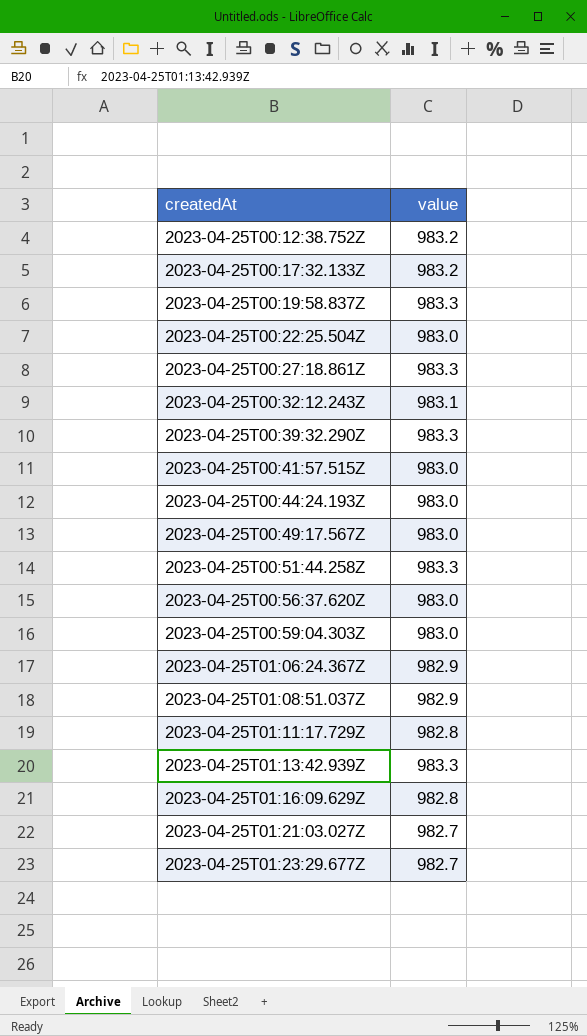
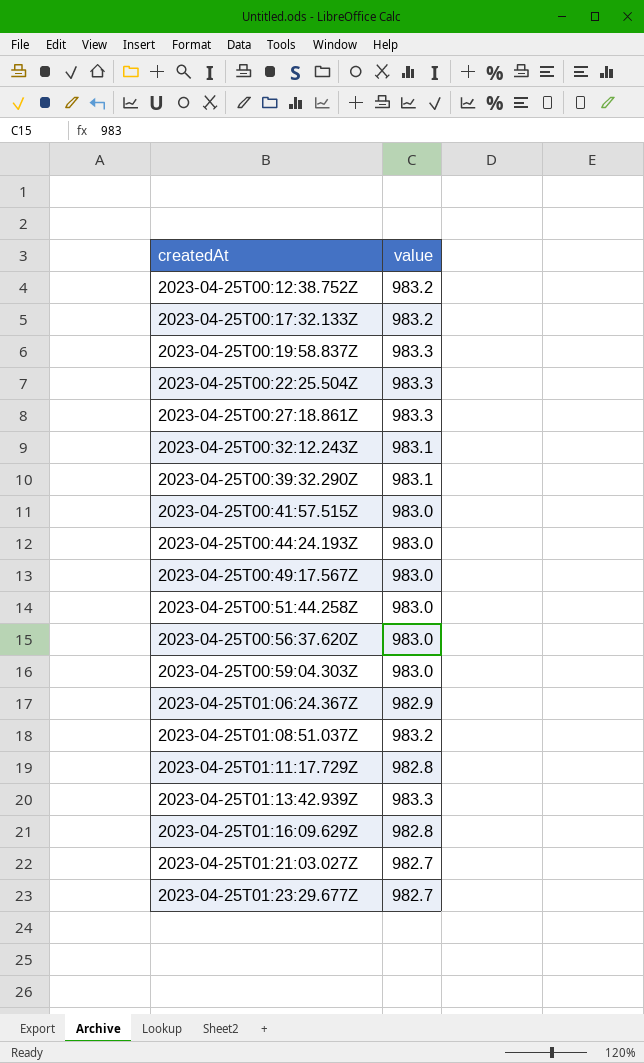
2023-04-25T00:22:25.504Z | value: 983.0 -> 983.3
2023-04-25T00:39:32.290Z | value: 983.3 -> 983.1
2023-04-25T00:51:44.258Z | value: 983.3 -> 983.0
2023-04-25T01:08:51.037Z | value: 982.9 -> 983.2

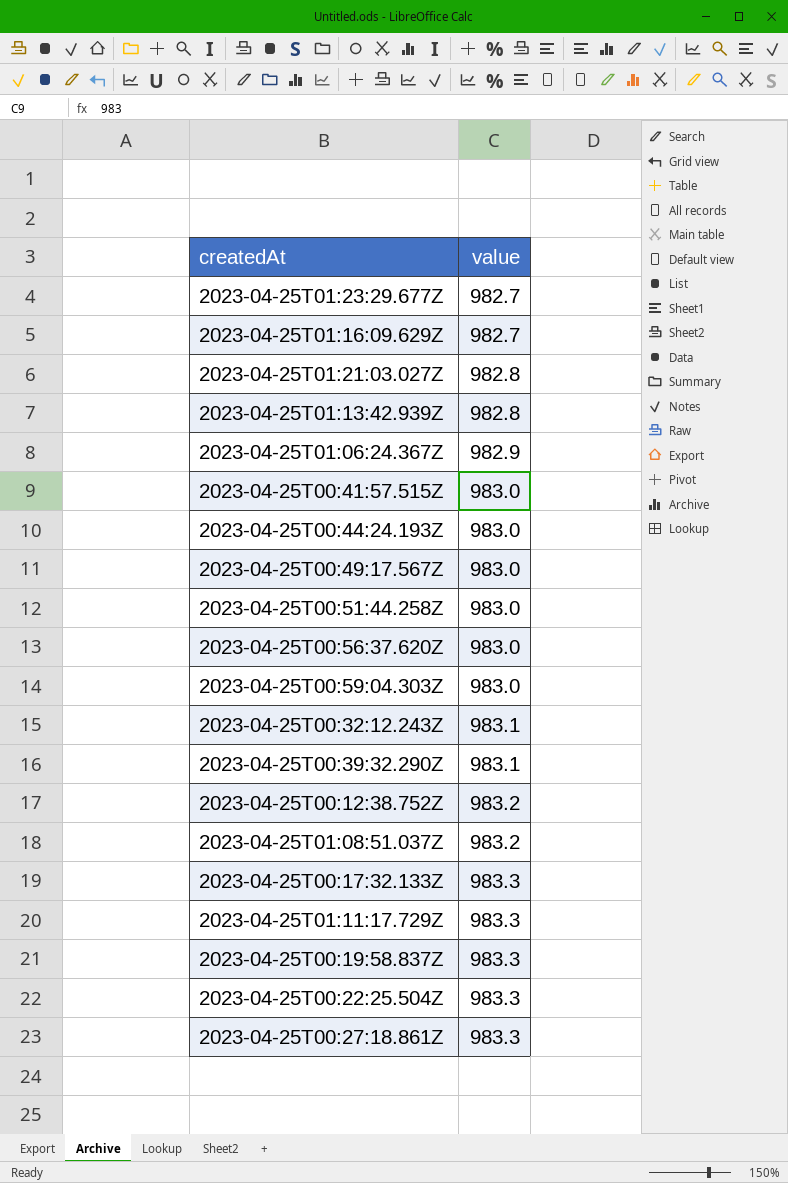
row order: createdAt ascending -> value ascending
2023-04-25T01:16:09.629Z | value: 982.8 -> 982.7
2023-04-25T01:21:03.027Z | value: 982.7 -> 982.8
2023-04-25T01:13:42.939Z | value: 983.3 -> 982.8
2023-04-25T00:17:32.133Z | value: 983.2 -> 983.3
2023-04-25T01:11:17.729Z | value: 982.8 -> 983.3

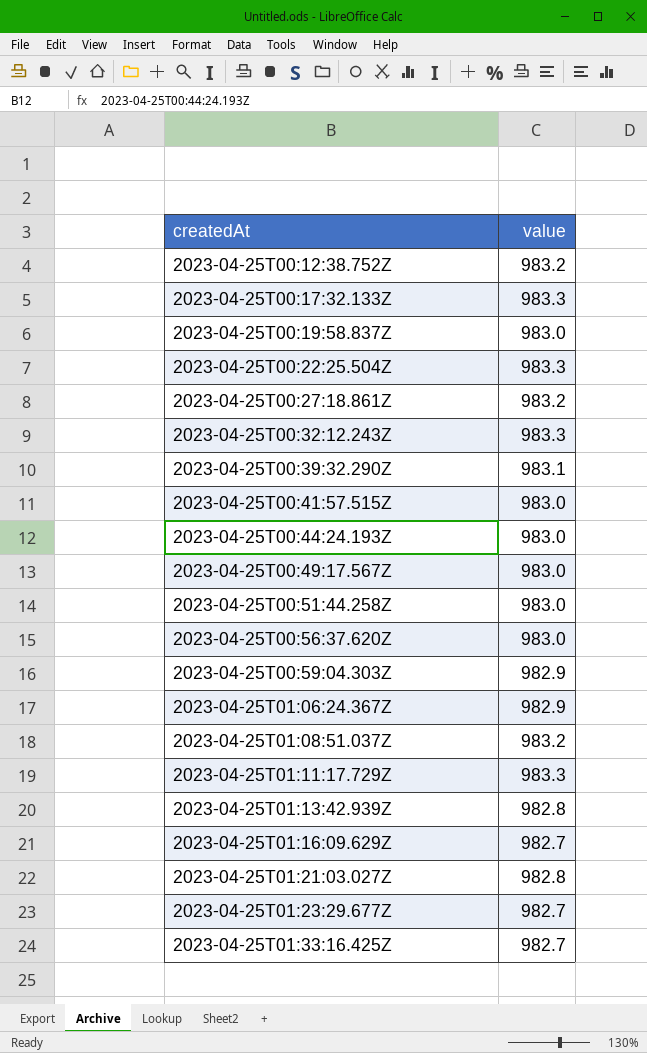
row order: value ascending -> createdAt ascending
2023-04-25T00:19:58.837Z | value: 983.3 -> 983.0
2023-04-25T00:27:18.861Z | value: 983.3 -> 983.2
2023-04-25T00:32:12.243Z | value: 983.1 -> 983.3
2023-04-25T00:59:04.303Z | value: 983.0 -> 982.9
row 2023-04-25T01:33:16.425Z: none -> 982.7

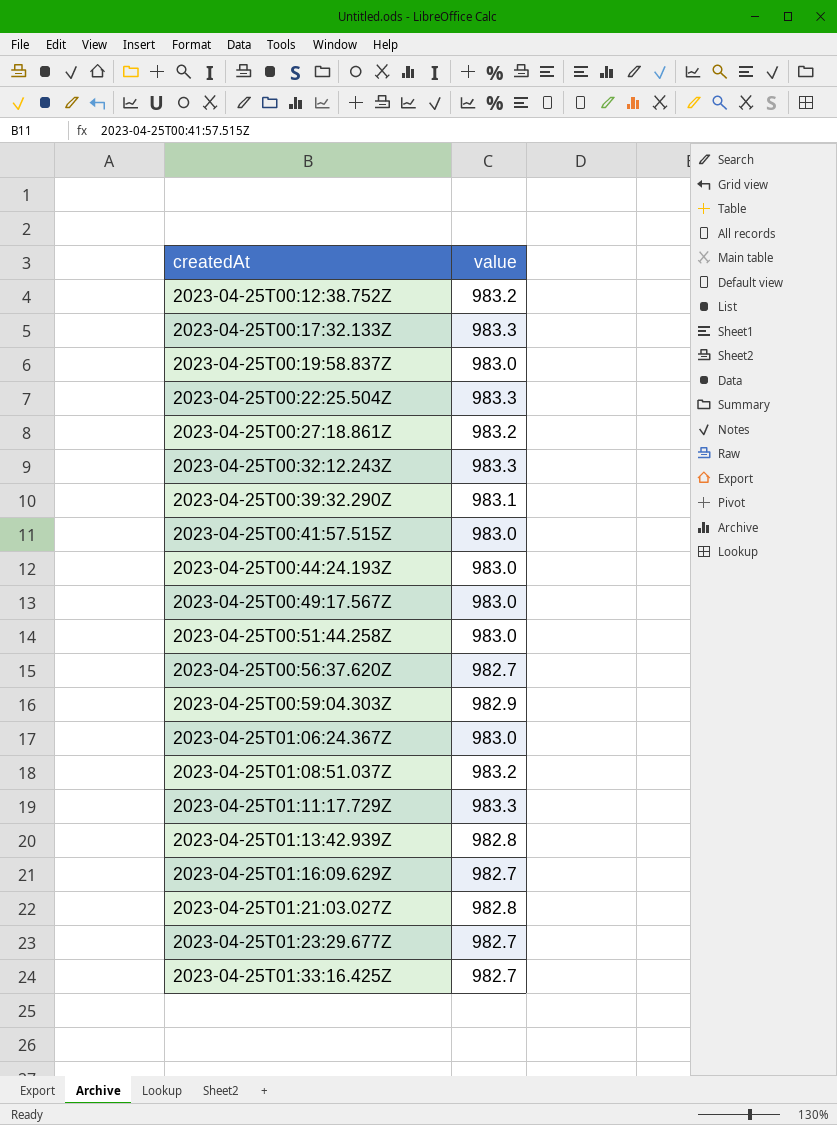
2023-04-25T00:56:37.620Z | value: 983.0 -> 982.7
2023-04-25T01:06:24.367Z | value: 982.9 -> 983.0

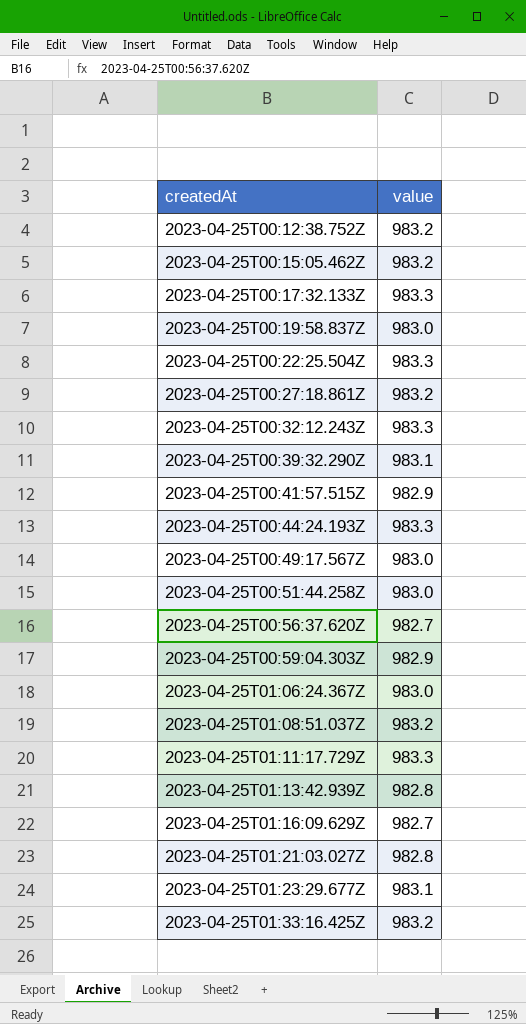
row 2023-04-25T00:15:05.462Z: none -> 983.2
2023-04-25T00:41:57.515Z | value: 983.0 -> 982.9
2023-04-25T00:44:24.193Z | value: 983.0 -> 983.3
2023-04-25T01:23:29.677Z | value: 982.7 -> 983.1
2023-04-25T01:33:16.425Z | value: 982.7 -> 983.2

